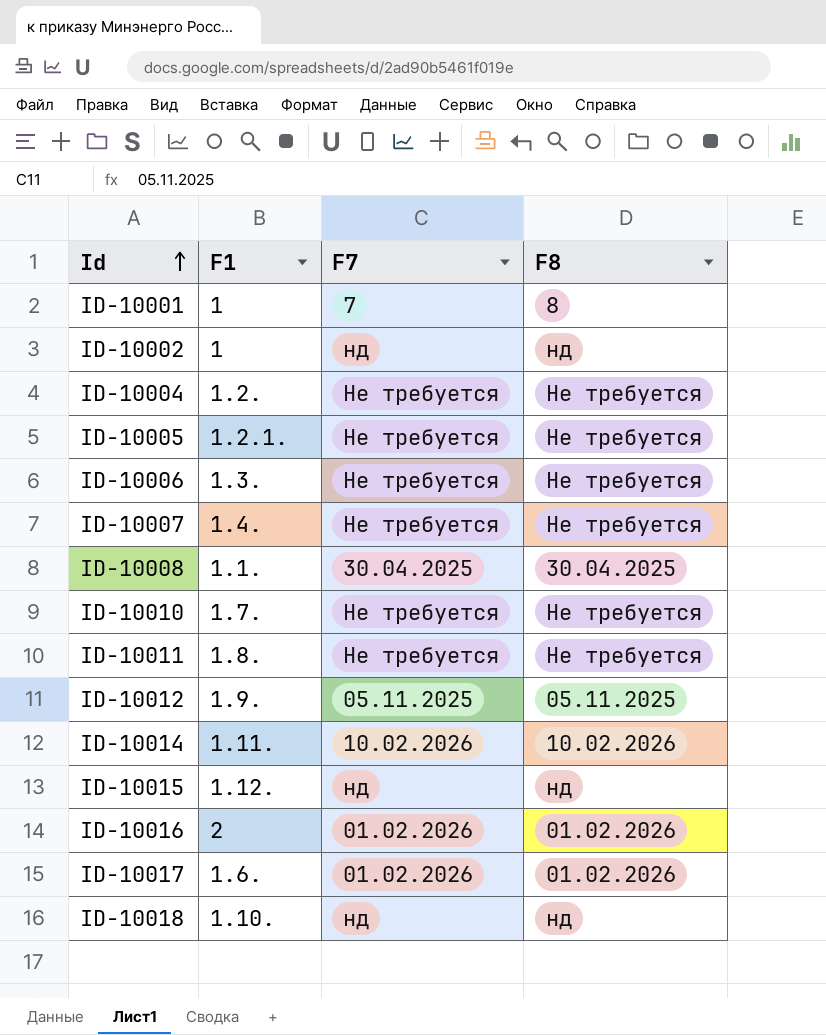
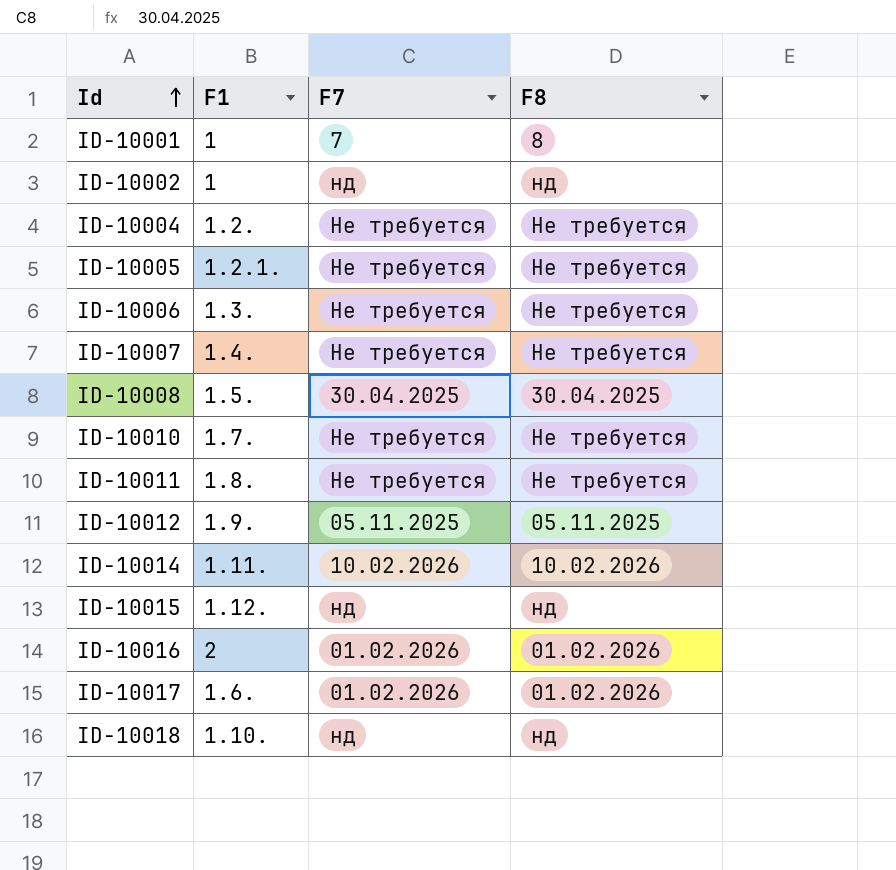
ID-10008 | F1: 1.1. -> 1.5.

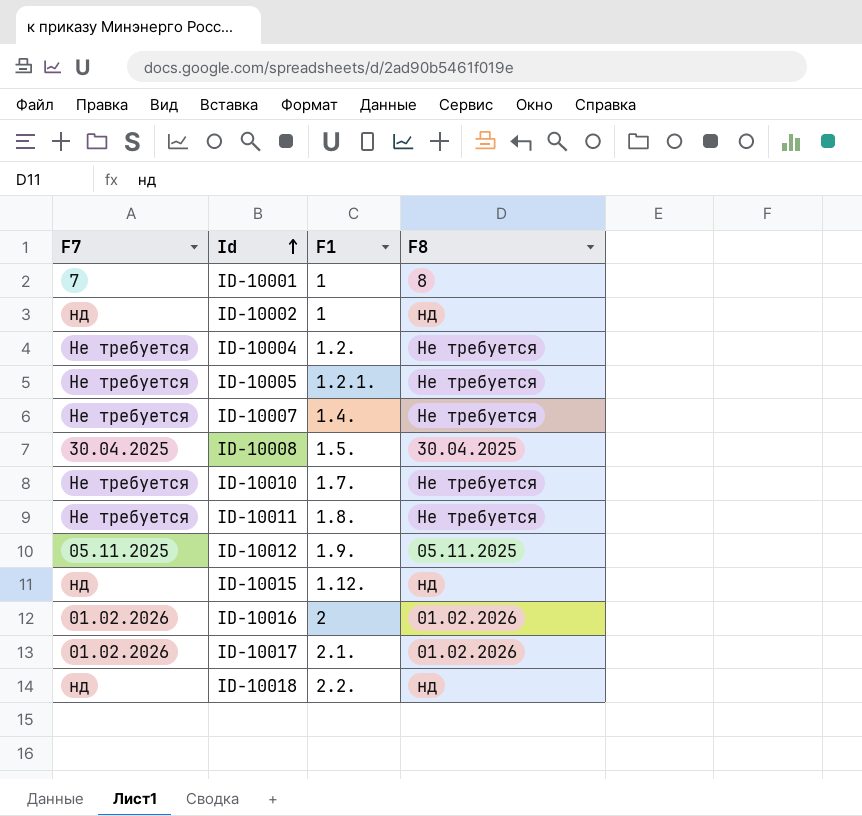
column F7 | position: 3 -> 1
row ID-10006: 1.3. | Не требуется | Не требуется -> none
row ID-10014: 1.11. | 10.02.2026 | 10.02.2026 -> none
ID-10017 | F1: 1.6. -> 2.1.
ID-10018 | F1: 1.10. -> 2.2.

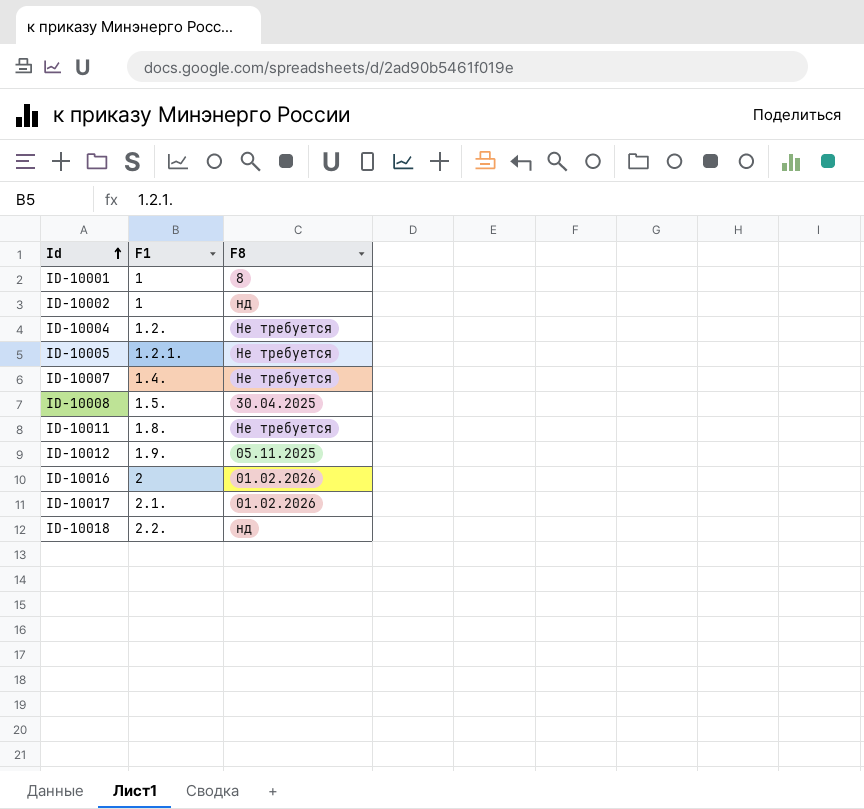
column F7 | position: 1 -> none
row ID-10010: Не требуется | 1.7. | Не требуется -> none
row ID-10015: нд | 1.12. | нд -> none

